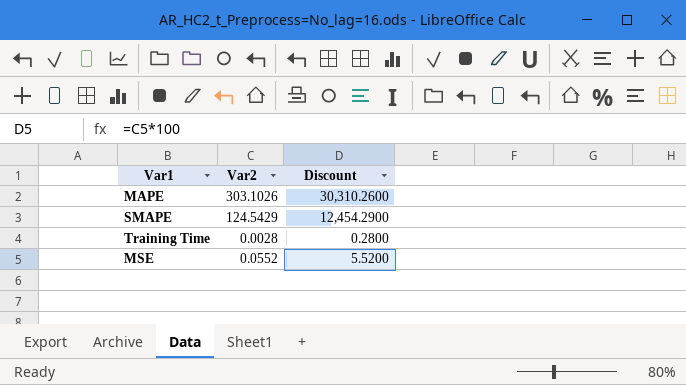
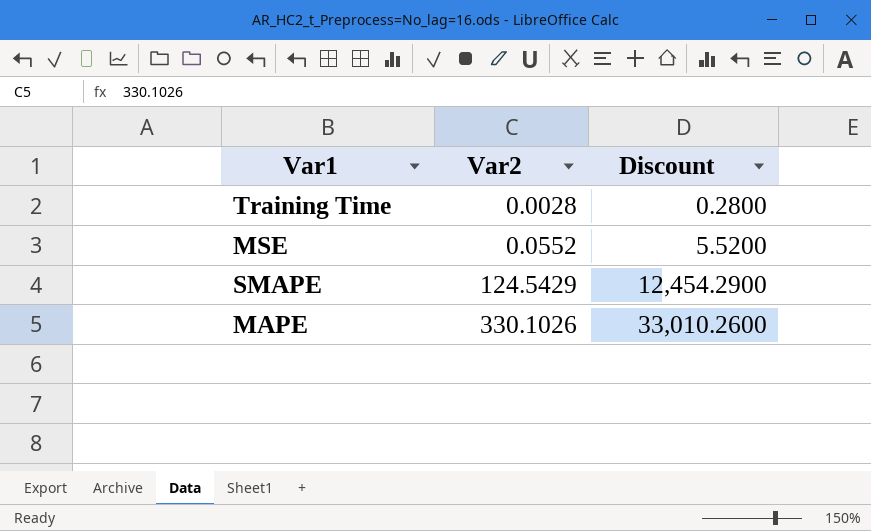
row order: none -> Var2 ascending
MAPE | Var2: 303.1026 -> 330.1026
MAPE | Discount: 30,310.2600 -> 33,010.2600

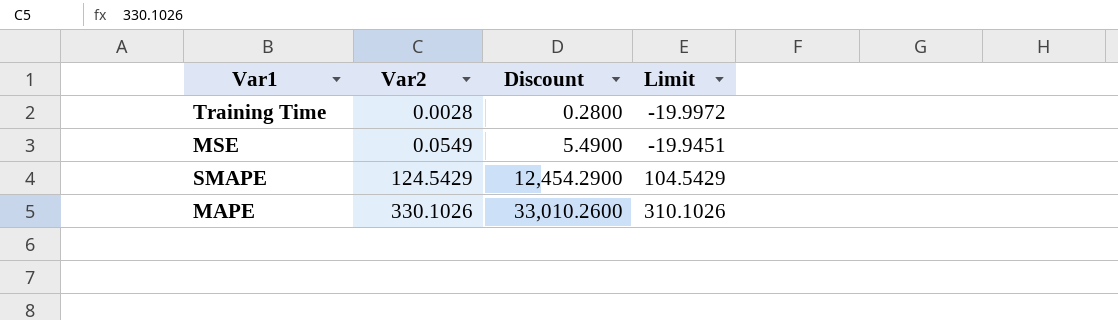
column Limit | formula: none -> [Var2] - 20
MSE | Var2: 0.0552 -> 0.0549
MSE | Discount: 5.5200 -> 5.4900

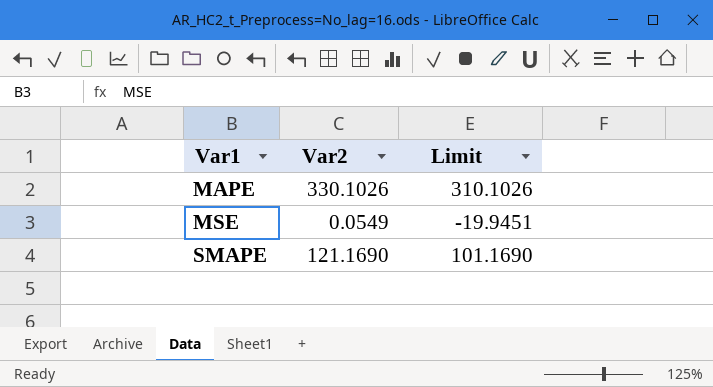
row order: Var2 ascending -> Var1 ascending
column Discount | formula: [Var2] * 100 -> none
row Training Time: 0.0028 | 0.2800 | -19.9972 -> none
SMAPE | Var2: 124.5429 -> 121.1690
SMAPE | Limit: 104.5429 -> 101.1690

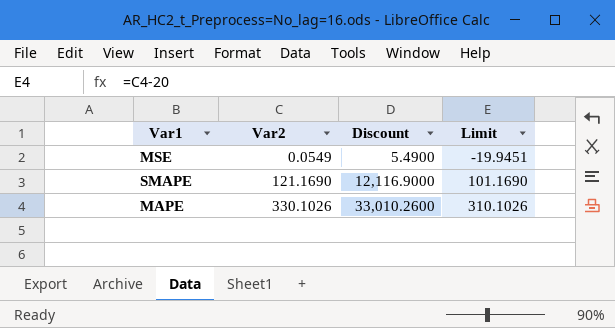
row order: Var1 ascending -> Var2 ascending
column Discount | formula: none -> [Var2] * 100

